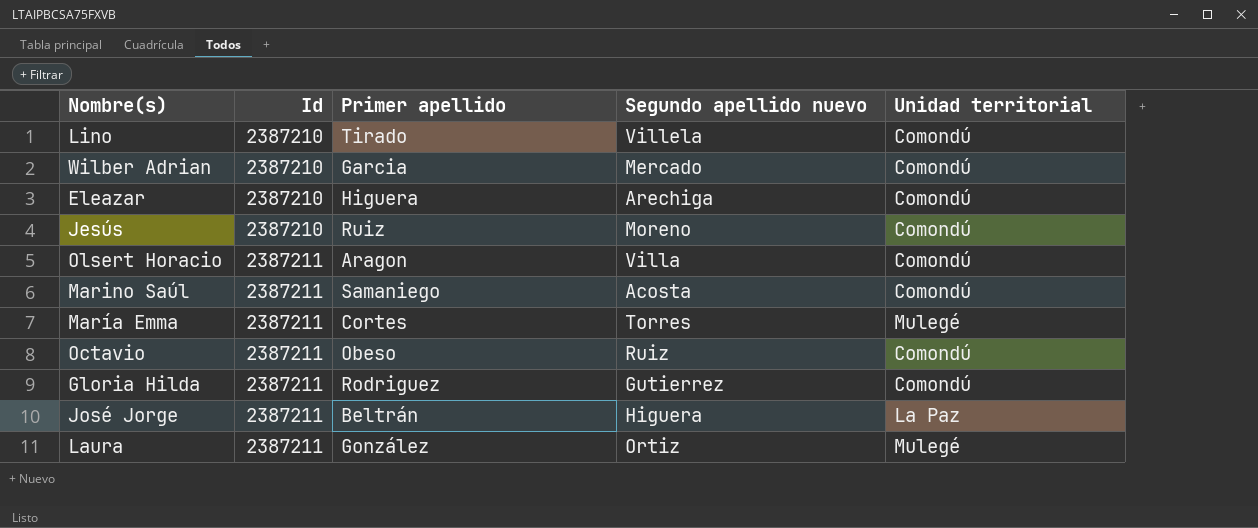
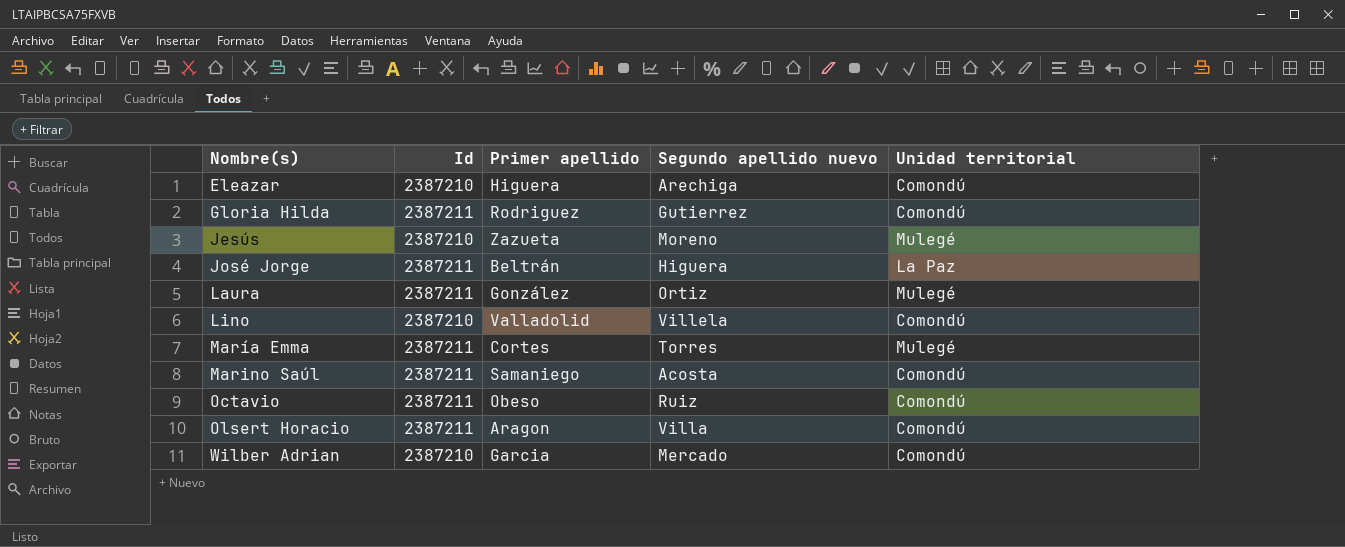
row order: Id ascending -> Nombre(s) ascending
Jesús | Primer apellido: Ruiz -> Zazueta
Jesús | Unidad territorial: Comondú -> Mulegé
Lino | Primer apellido: Tirado -> Valladolid

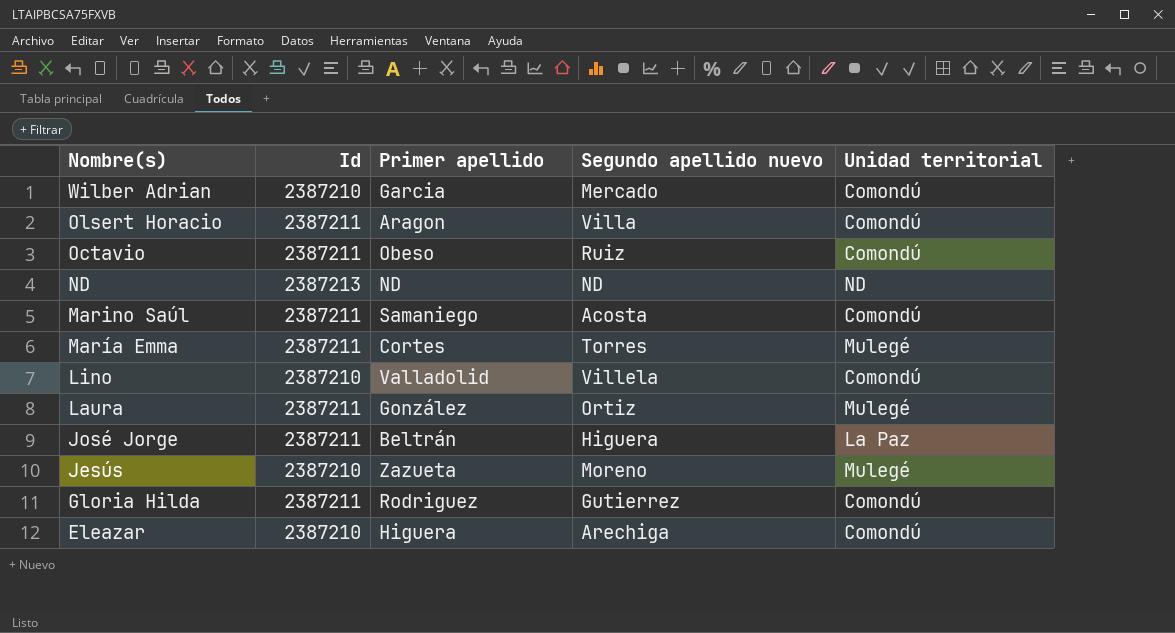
row order: Nombre(s) ascending -> Nombre(s) descending
row ND: none -> 2387213 | ND | ND | ND

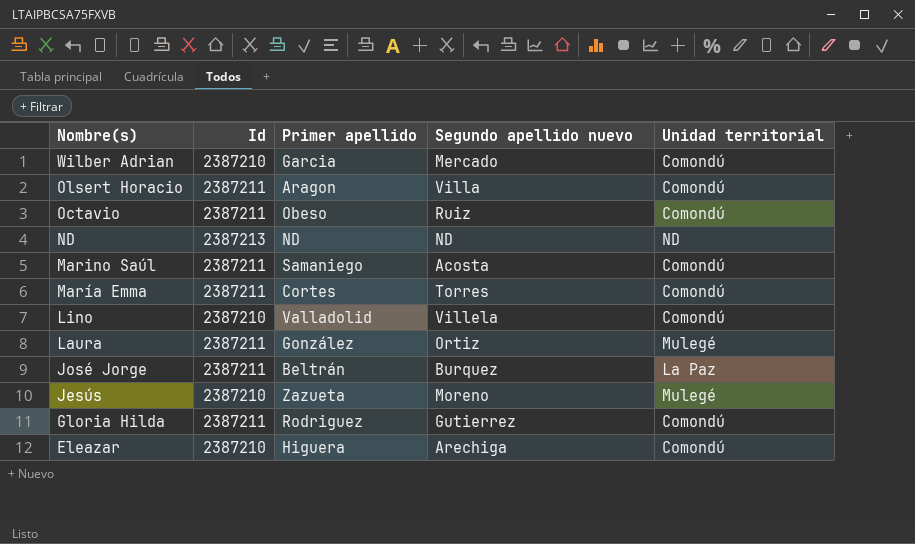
María Emma | Unidad territorial: Mulegé -> Comondú
José Jorge | Segundo apellido nuevo: Higuera -> Burquez

